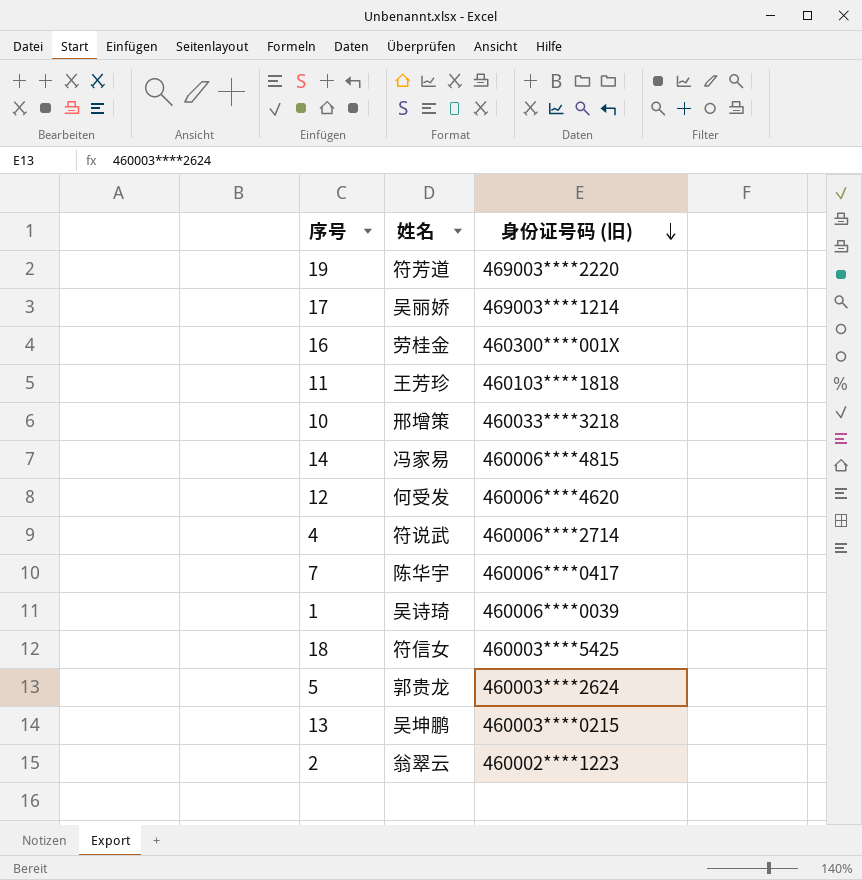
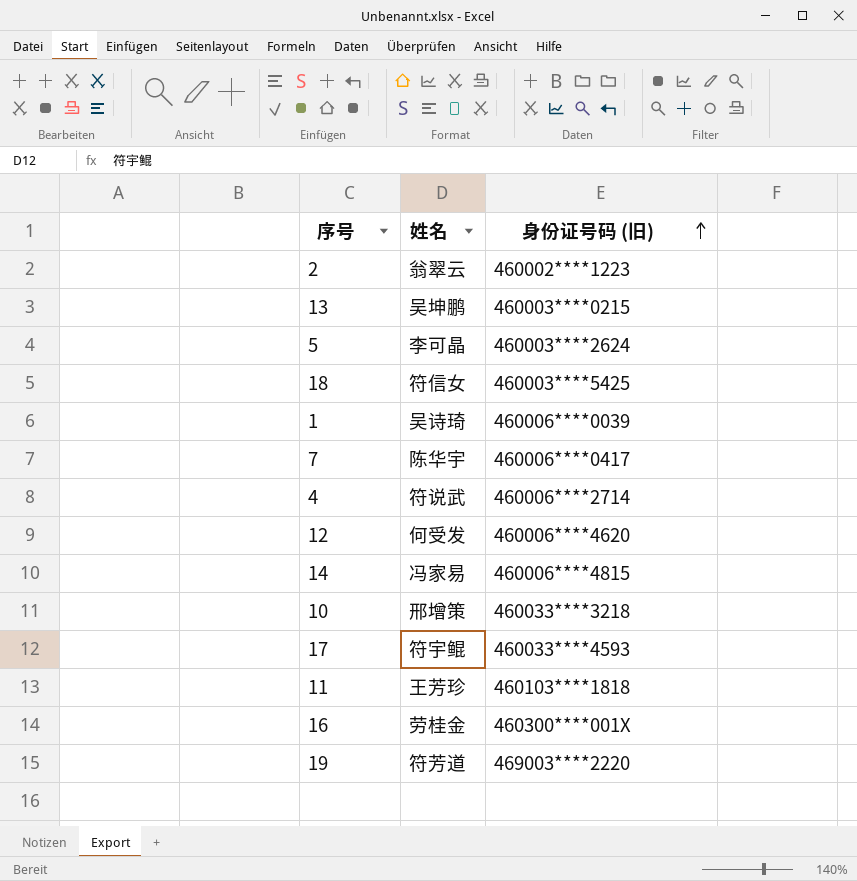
row order: 身份证号码 (旧) descending -> 身份证号码 (旧) ascending
5 | 姓名: 郭贵龙 -> 李可晶
17 | 姓名: 吴丽娇 -> 符宇鲲
17 | 身份证号码 (旧): 469003****1214 -> 460033****4593

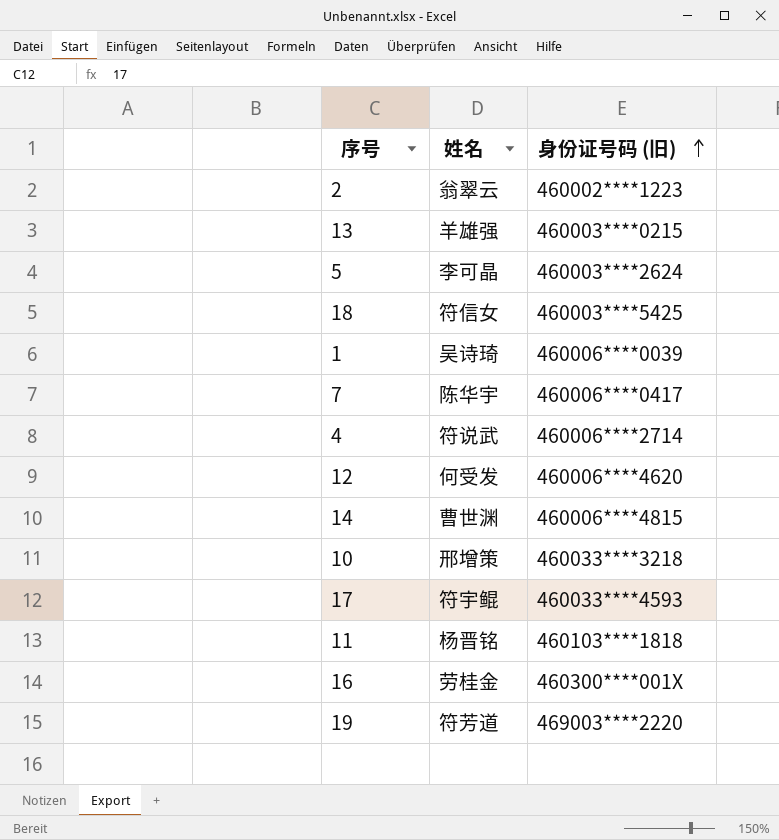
13 | 姓名: 吴坤鹏 -> 羊雄强
14 | 姓名: 冯家易 -> 曹世渊
11 | 姓名: 王芳珍 -> 杨晋铭

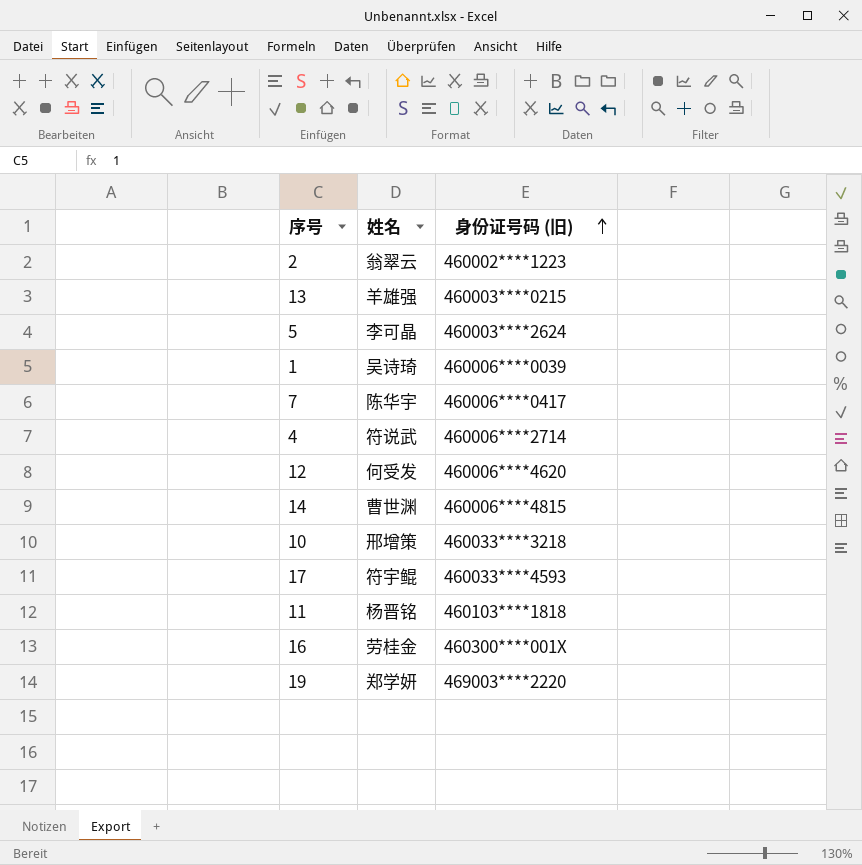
row 18: 符信女 | 460003****5425 -> none
19 | 姓名: 符芳道 -> 郑学妍

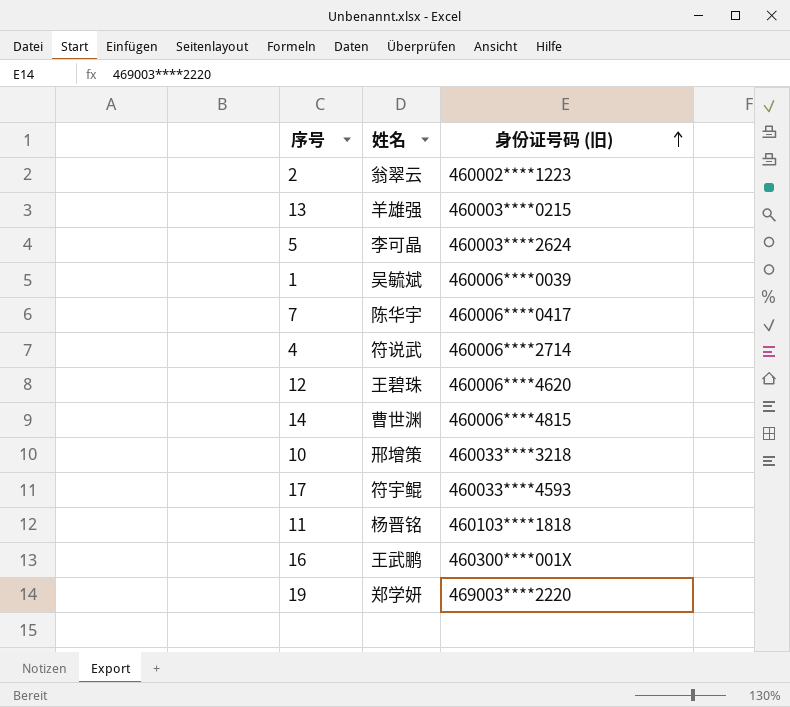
1 | 姓名: 吴诗琦 -> 吴毓斌
12 | 姓名: 何受发 -> 王碧珠
16 | 姓名: 劳桂金 -> 王武鹏

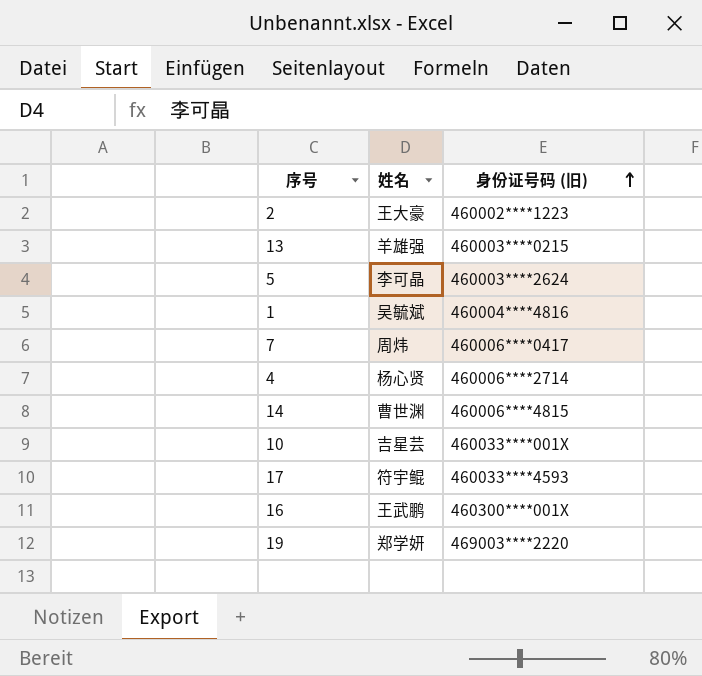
row 12: 王碧珠 | 460006****4620 -> none
row 11: 杨晋铭 | 460103****1818 -> none
2 | 姓名: 翁翠云 -> 王大豪
1 | 身份证号码 (旧): 460006****0039 -> 460004****4816
7 | 姓名: 陈华宇 -> 周炜
4 | 姓名: 符说武 -> 杨心贤
10 | 姓名: 邢增策 -> 吉星芸
10 | 身份证号码 (旧): 460033****3218 -> 460033****001X

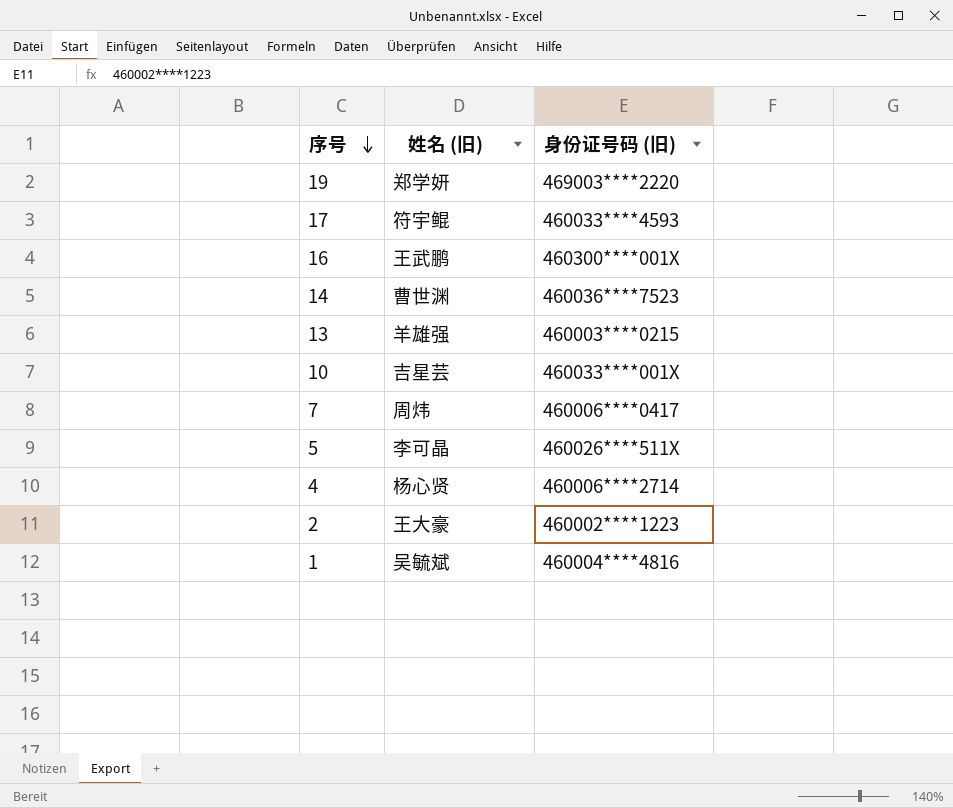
row order: 身份证号码 (旧) ascending -> 序号 descending
column name: 姓名 -> 姓名 (旧)
14 | 身份证号码 (旧): 460006****4815 -> 460036****7523
5 | 身份证号码 (旧): 460003****2624 -> 460026****511X

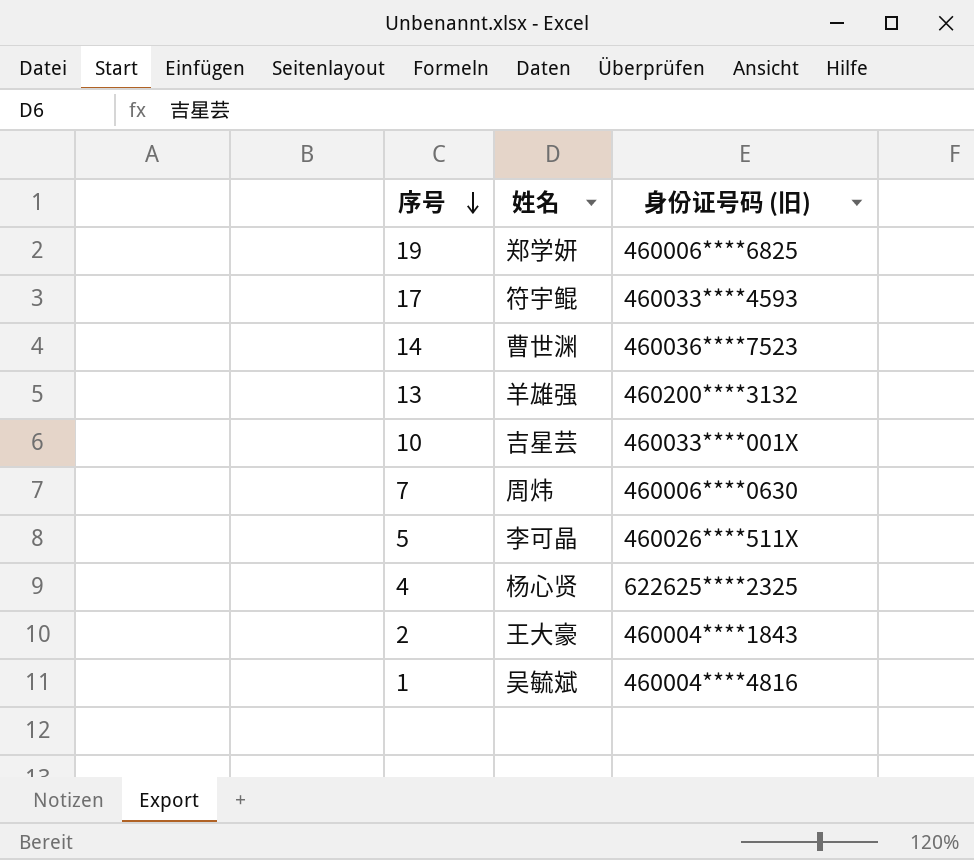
column name: 姓名 (旧) -> 姓名
row 16: 王武鹏 | 460300****001X -> none
19 | 身份证号码 (旧): 469003****2220 -> 460006****6825
13 | 身份证号码 (旧): 460003****0215 -> 460200****3132
7 | 身份证号码 (旧): 460006****0417 -> 460006****0630
4 | 身份证号码 (旧): 460006****2714 -> 622625****2325
2 | 身份证号码 (旧): 460002****1223 -> 460004****1843

